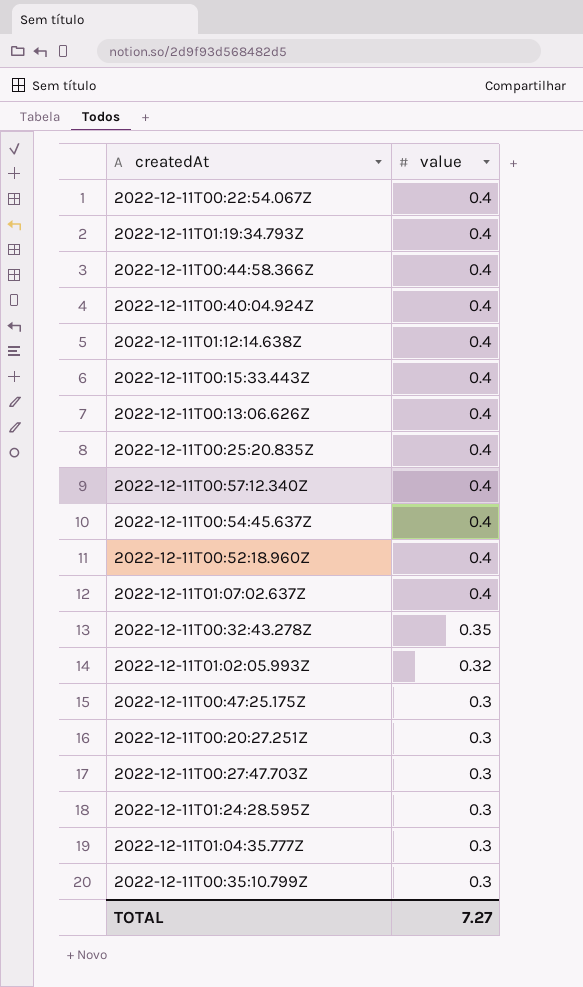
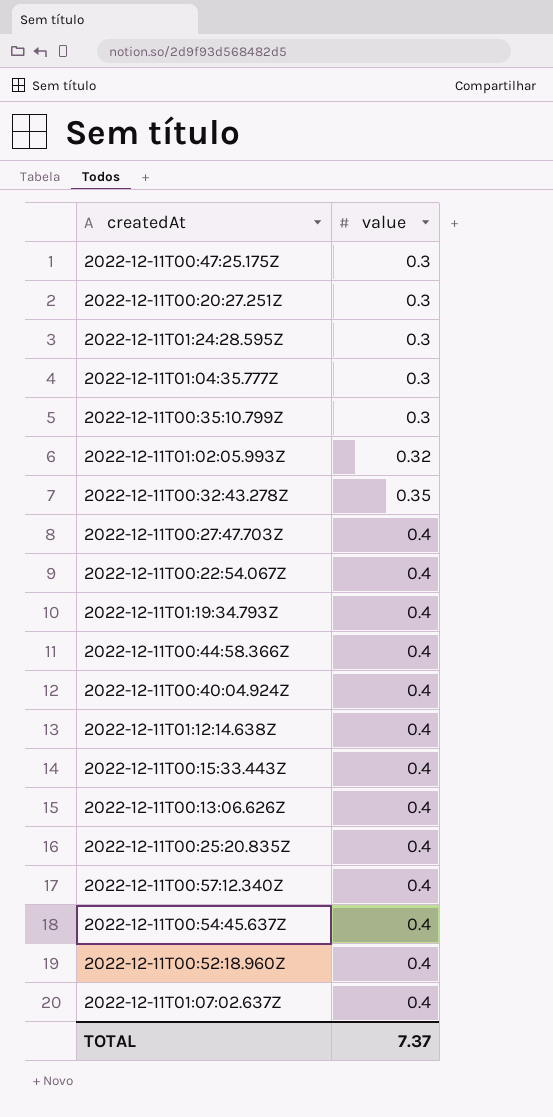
row order: value descending -> value ascending
2022-12-11T00:27:47.703Z | value: 0.3 -> 0.4
TOTAL | value: 7.27 -> 7.37

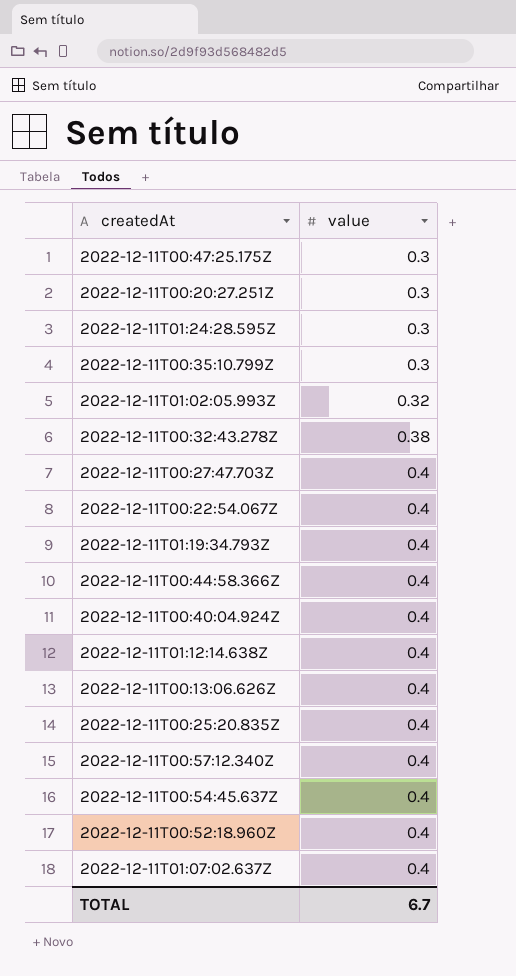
row 2022-12-11T01:04:35.777Z: 0.3 -> none
row 2022-12-11T00:15:33.443Z: 0.4 -> none
2022-12-11T00:32:43.278Z | value: 0.35 -> 0.38
TOTAL | value: 7.37 -> 6.7

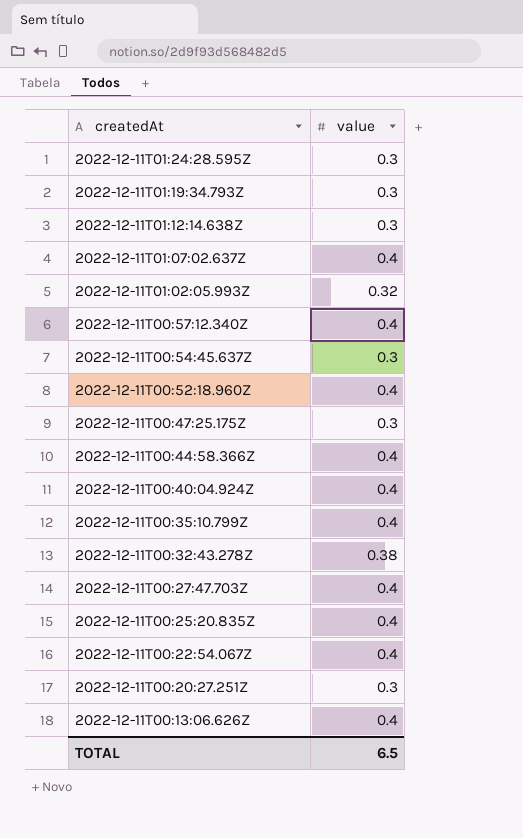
row order: value ascending -> createdAt descending
2022-12-11T01:19:34.793Z | value: 0.4 -> 0.3
2022-12-11T01:12:14.638Z | value: 0.4 -> 0.3
2022-12-11T00:54:45.637Z | value: 0.4 -> 0.3
2022-12-11T00:35:10.799Z | value: 0.3 -> 0.4
TOTAL | value: 6.7 -> 6.5

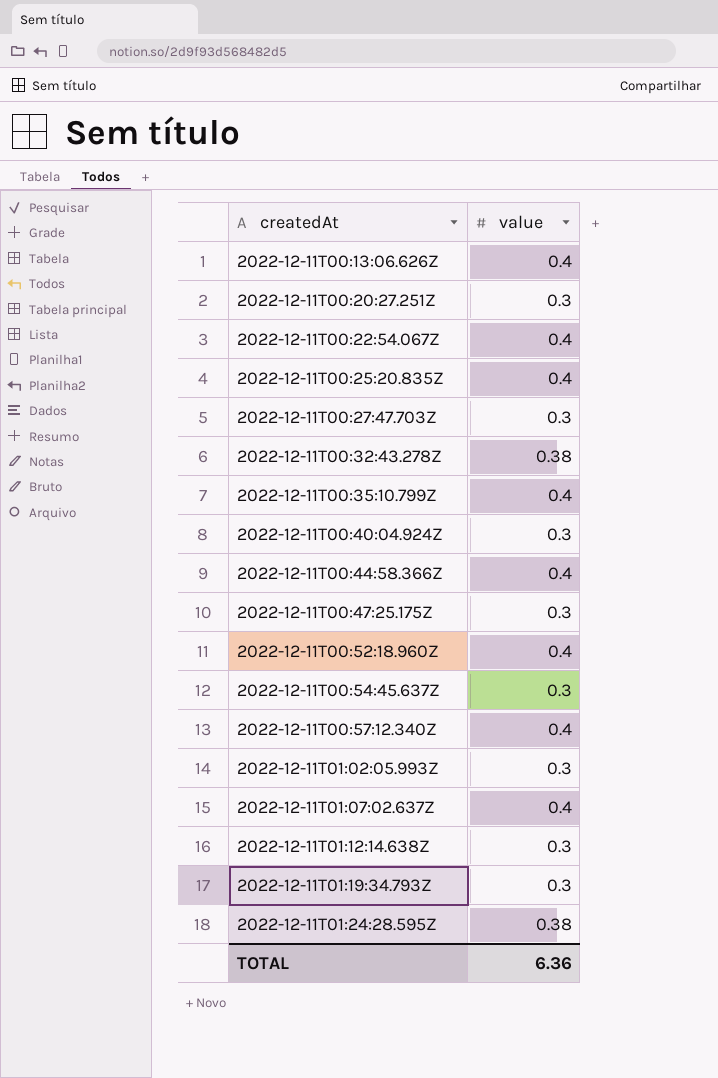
row order: createdAt descending -> createdAt ascending
2022-12-11T00:27:47.703Z | value: 0.4 -> 0.3
2022-12-11T00:40:04.924Z | value: 0.4 -> 0.3
2022-12-11T01:02:05.993Z | value: 0.32 -> 0.3
2022-12-11T01:24:28.595Z | value: 0.3 -> 0.38
TOTAL | value: 6.5 -> 6.36

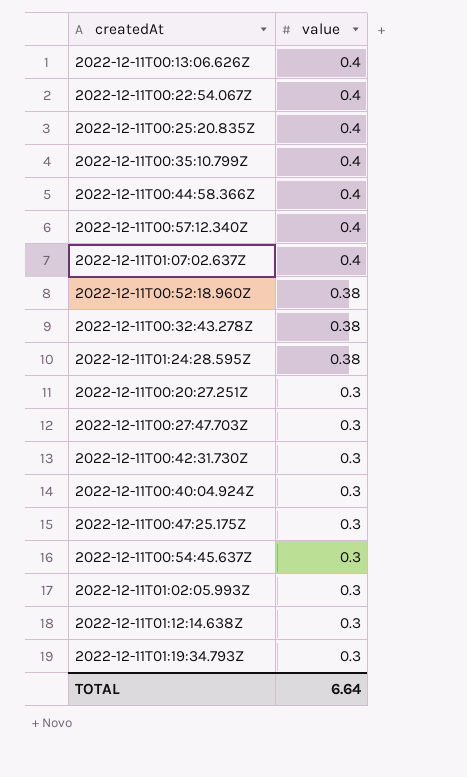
row order: createdAt ascending -> value descending
2022-12-11T00:52:18.960Z | value: 0.4 -> 0.38
row 2022-12-11T00:42:31.730Z: none -> 0.3
TOTAL | value: 6.36 -> 6.64

